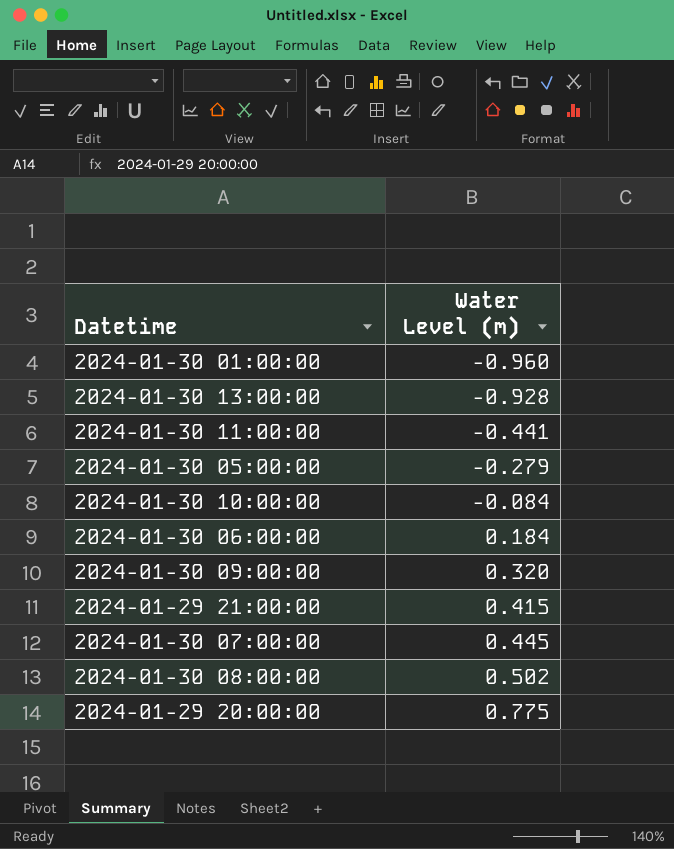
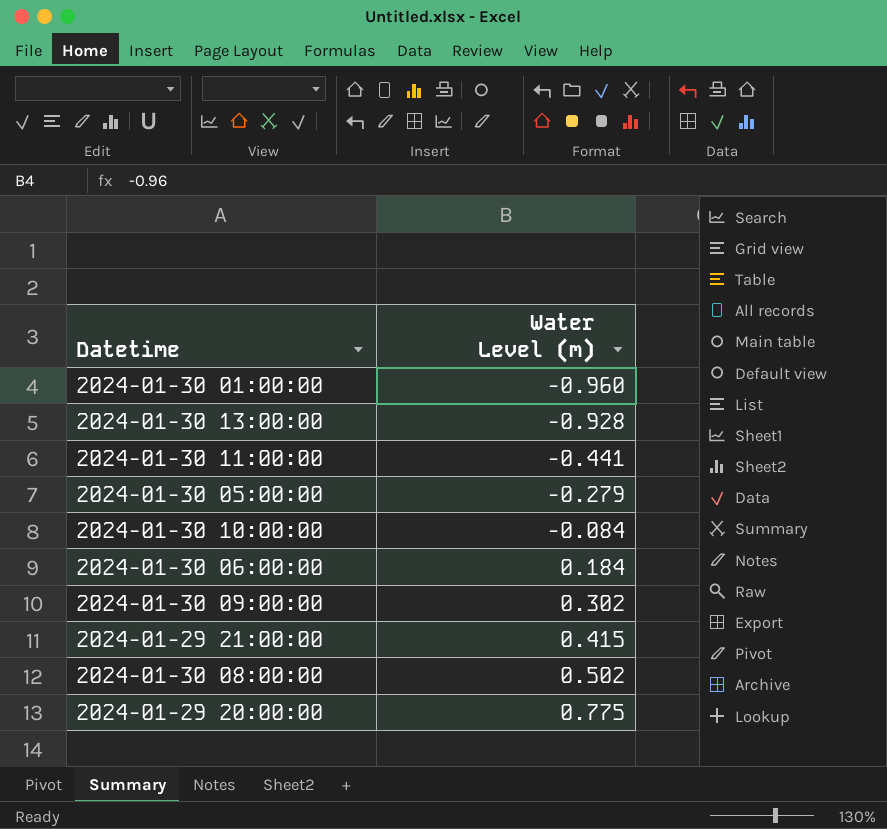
row 2024-01-30 07:00:00: 0.445 -> none
2024-01-30 09:00:00 | Water Level (m): 0.320 -> 0.302

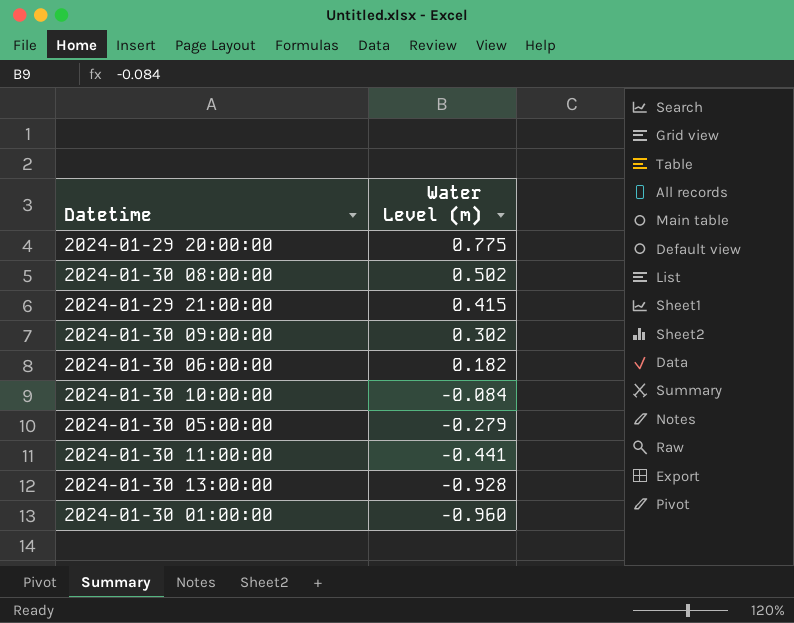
row order: Water Level (m) ascending -> Water Level (m) descending
2024-01-30 06:00:00 | Water Level (m): 0.184 -> 0.182

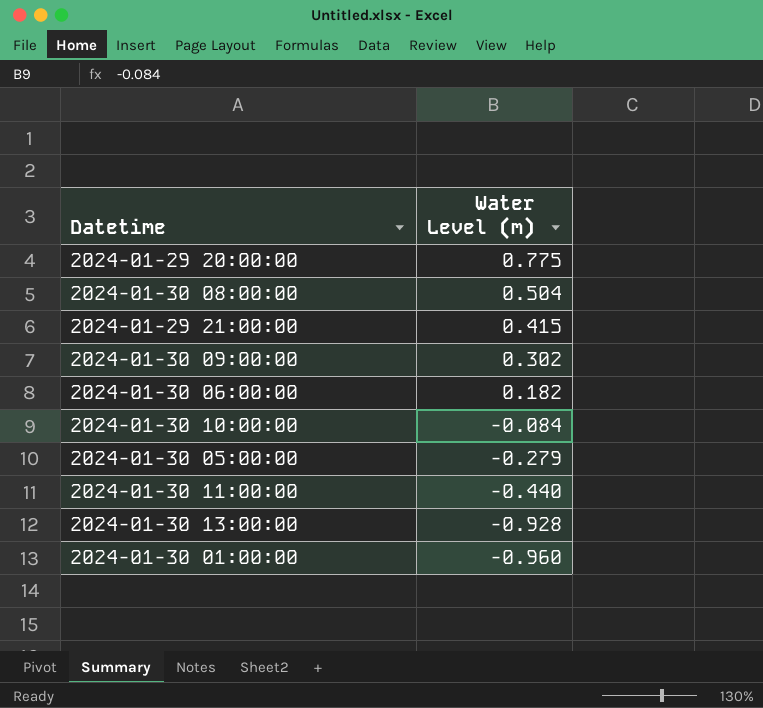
2024-01-30 08:00:00 | Water Level (m): 0.502 -> 0.504
2024-01-30 11:00:00 | Water Level (m): -0.441 -> -0.440

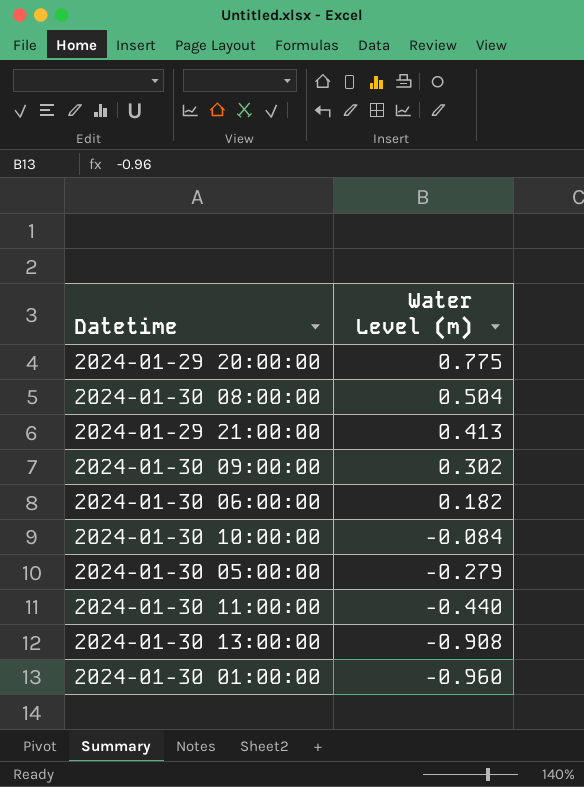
2024-01-29 21:00:00 | Water Level (m): 0.415 -> 0.413
2024-01-30 13:00:00 | Water Level (m): -0.928 -> -0.908

